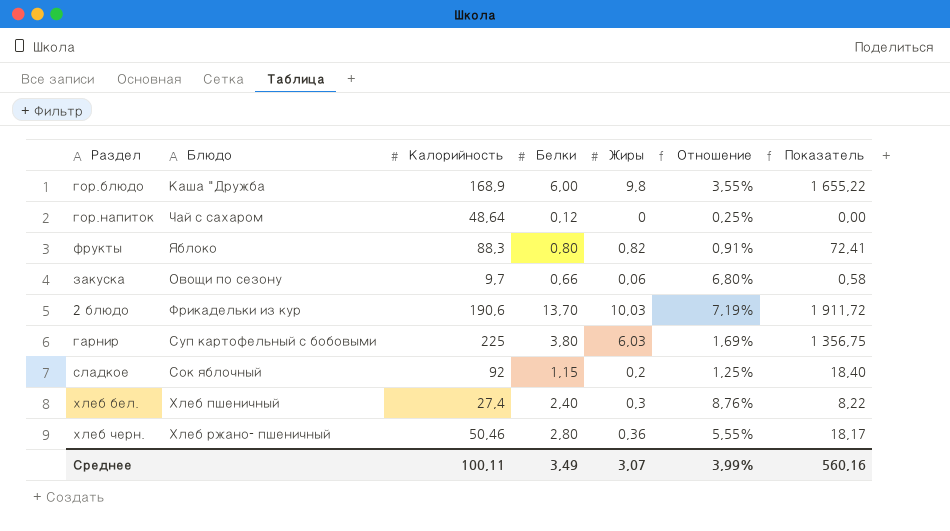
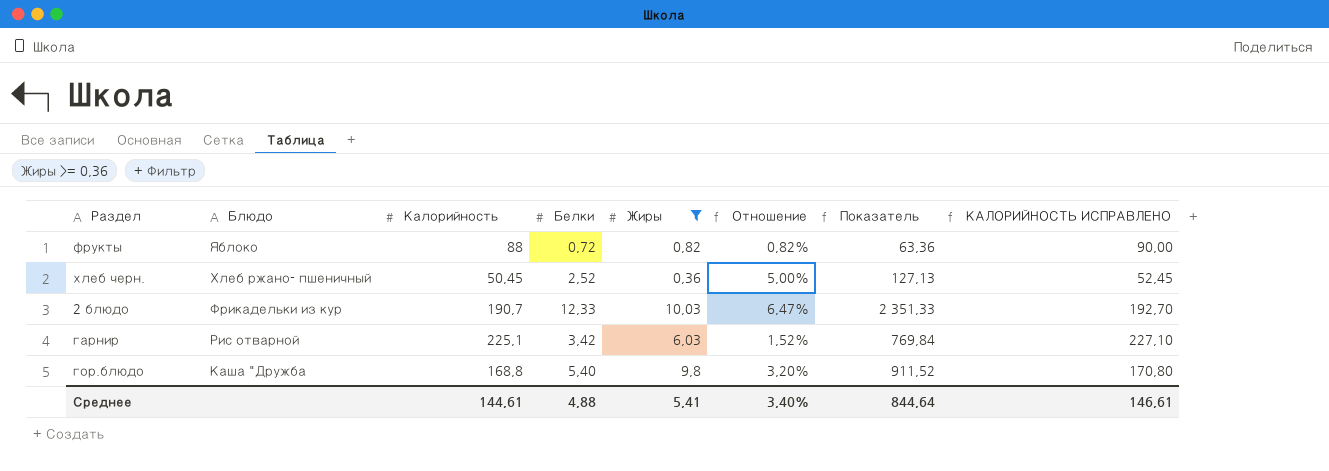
filter: none -> Жиры >= 0,36
row order: none -> Блюдо descending
column Показатель | formula: [Калорийность] * [Жиры] -> [Калорийность] * [Белки]
column КАЛОРИЙНОСТЬ ИСПРАВЛЕНО | formula: none -> [Калорийность] + 2
фрукты | Калорийность: 88,3 -> 88
фрукты | Белки: 0,80 -> 0,72
фрукты | Отношение: 0,91% -> 0,82%
хлеб черн. | Калорийность: 50,46 -> 50,45
хлеб черн. | Белки: 2,80 -> 2,52
хлеб черн. | Отношение: 5,55% -> 5,00%
2 блюдо | Калорийность: 190,6 -> 190,7
2 блюдо | Белки: 13,70 -> 12,33
2 блюдо | Отношение: 7,19% -> 6,47%
гарнир | Блюдо: Суп картофельный с бобовыми -> Рис отварной
гарнир | Калорийность: 225 -> 225,1
гарнир | Белки: 3,80 -> 3,42
гарнир | Отношение: 1,69% -> 1,52%
гор.блюдо | Калорийность: 168,9 -> 168,8
гор.блюдо | Белки: 6,00 -> 5,40
гор.блюдо | Отношение: 3,55% -> 3,20%
Среднее | Калорийность: 100,11 -> 144,61
Среднее | Белки: 3,49 -> 4,88
Среднее | Жиры: 3,07 -> 5,41
Среднее | Отношение: 3,99% -> 3,40%
Среднее | Показатель: 560,16 -> 844,64

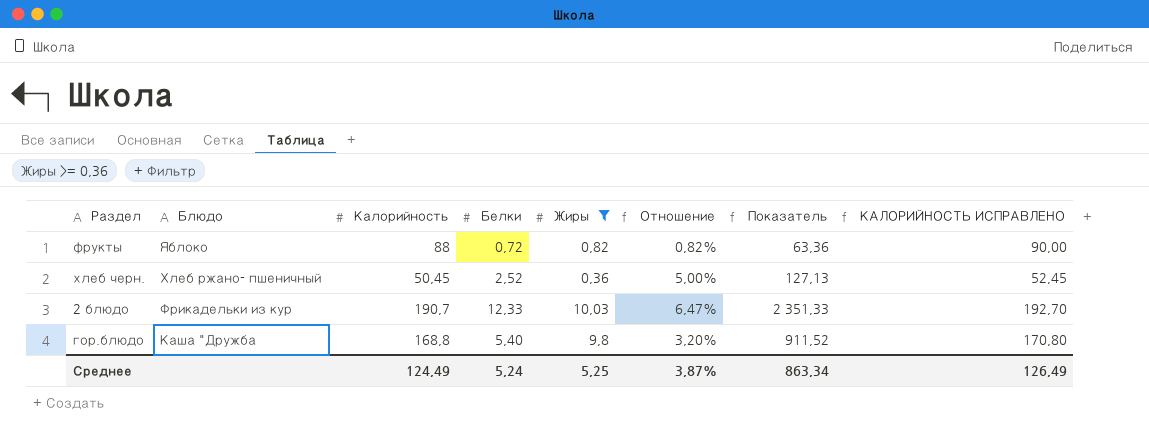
row гарнир: Рис отварной | 225,1 | 3,42 | 6,03 | 1,52% | 769,84 | 227,10 -> none
Среднее | Калорийность: 144,61 -> 124,49
Среднее | Белки: 4,88 -> 5,24
Среднее | Жиры: 5,41 -> 5,25
Среднее | Отношение: 3,40% -> 3,87%
Среднее | Показатель: 844,64 -> 863,34
Среднее | КАЛОРИЙНОСТЬ ИСПРАВЛЕНО: 146,61 -> 126,49

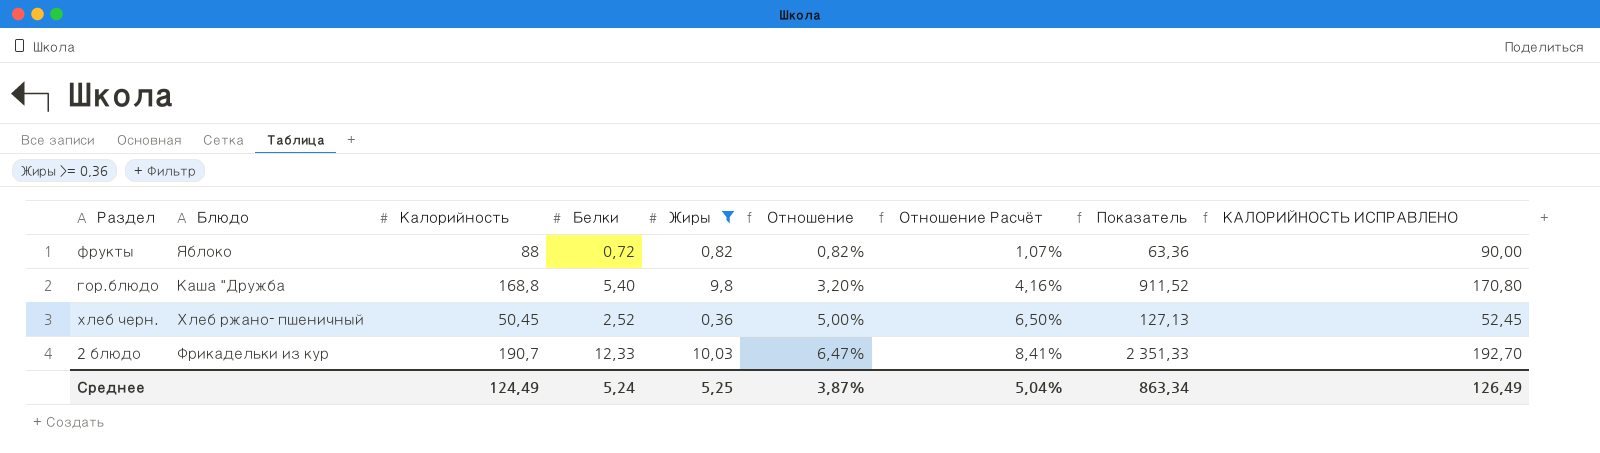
row order: Блюдо descending -> Отношение ascending
column Отношение Расчёт | formula: none -> [Отношение] * 1,3

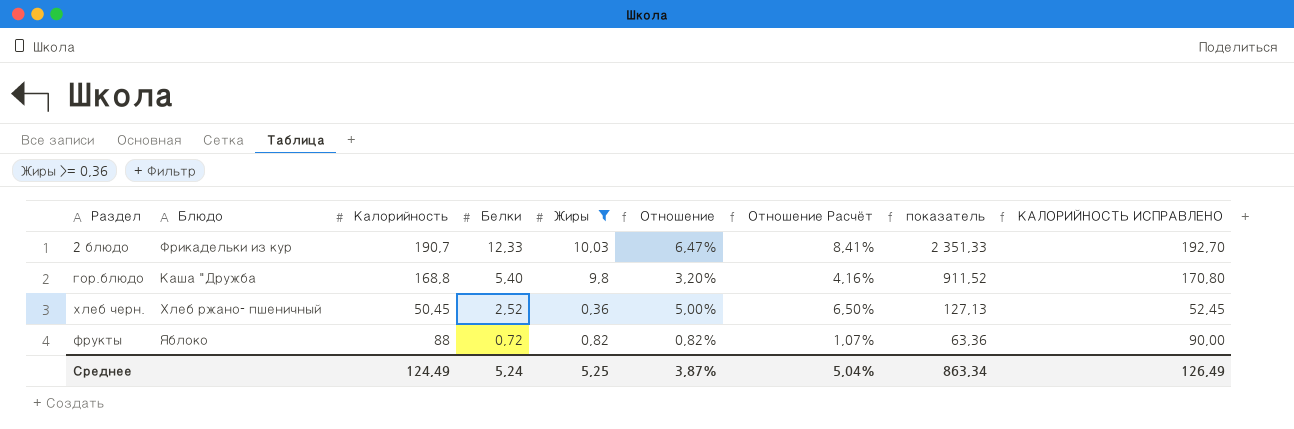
row order: Отношение ascending -> Белки descending
column name: Показатель -> показатель

